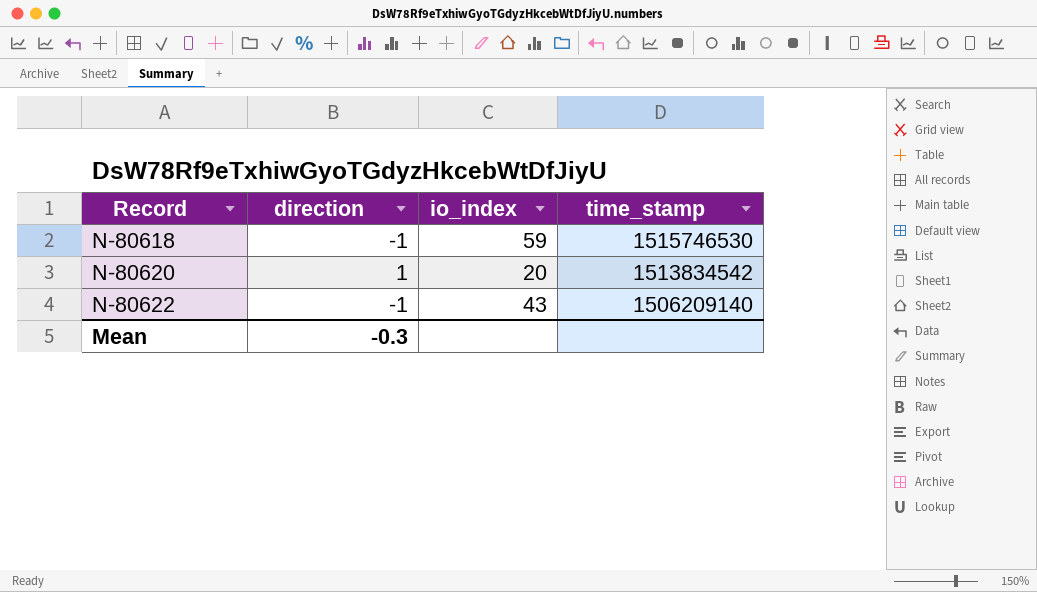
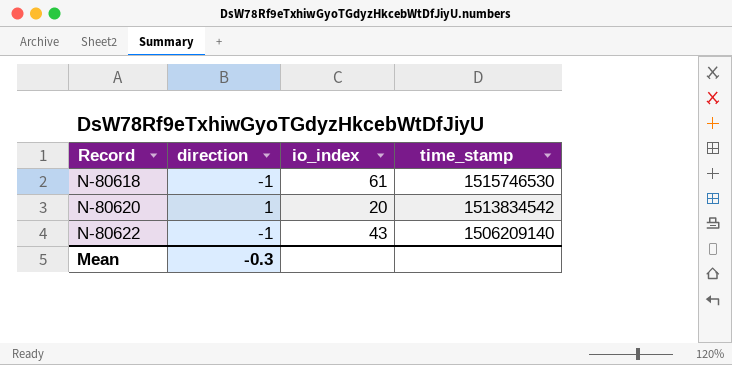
N-80618 | io_index: 59 -> 61

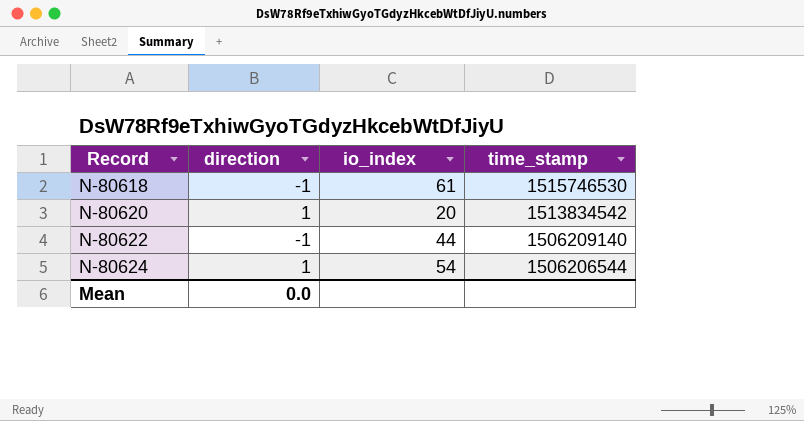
N-80622 | io_index: 43 -> 44
row N-80624: none -> 1 | 54 | 1506206544
Mean | direction: -0.3 -> 0.0

